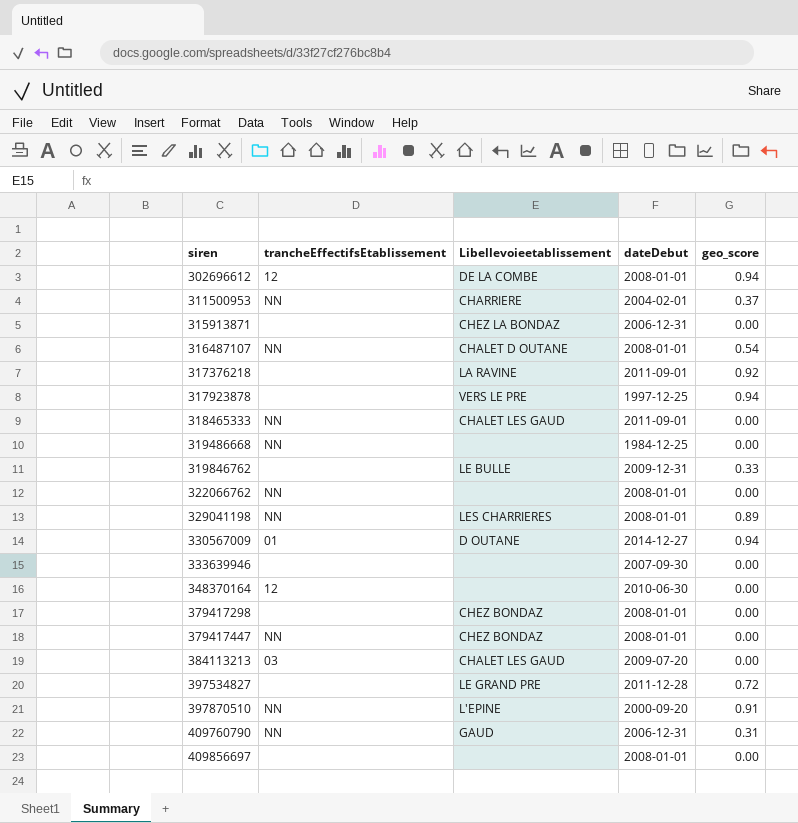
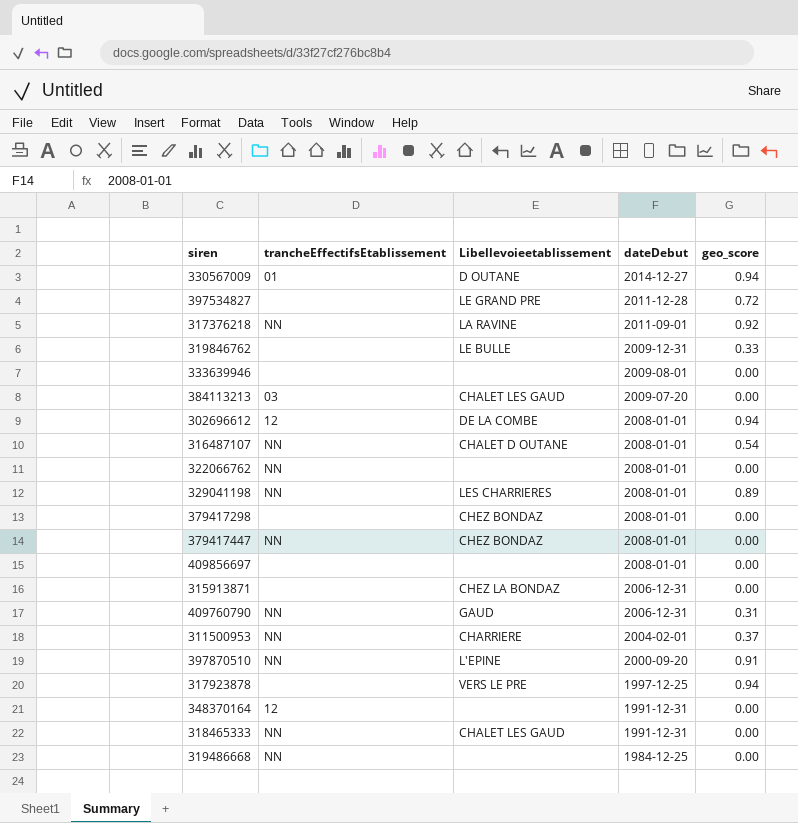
row order: siren ascending -> dateDebut descending
317376218 | trancheEffectifsEtablissement: none -> NN
333639946 | dateDebut: 2007-09-30 -> 2009-08-01
348370164 | dateDebut: 2010-06-30 -> 1991-12-31
318465333 | dateDebut: 2011-09-01 -> 1991-12-31

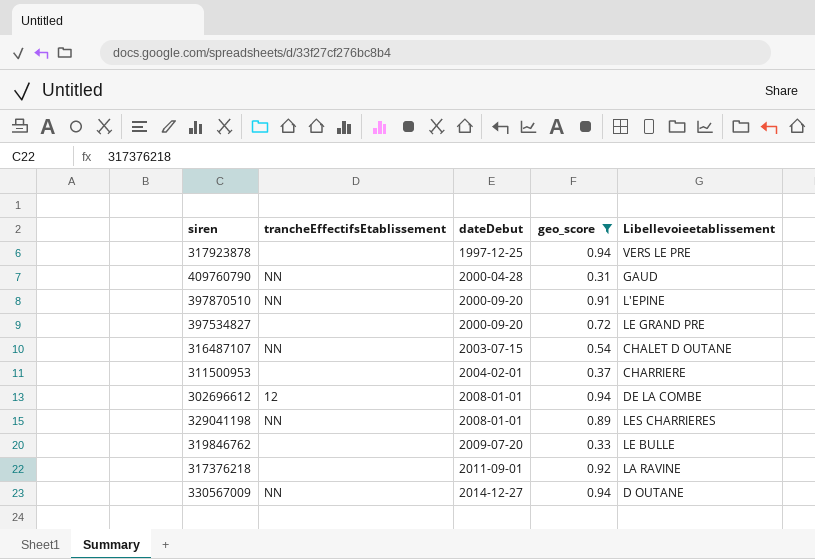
filter: none -> geo_score != 0.00
row order: dateDebut descending -> dateDebut ascending
column Libellevoieetablissement | position: 3 -> 5
409760790 | dateDebut: 2006-12-31 -> 2000-04-28
397534827 | dateDebut: 2011-12-28 -> 2000-09-20
316487107 | dateDebut: 2008-01-01 -> 2003-07-15
311500953 | trancheEffectifsEtablissement: NN -> none
319846762 | dateDebut: 2009-12-31 -> 2009-07-20
317376218 | trancheEffectifsEtablissement: NN -> none
330567009 | trancheEffectifsEtablissement: 01 -> NN

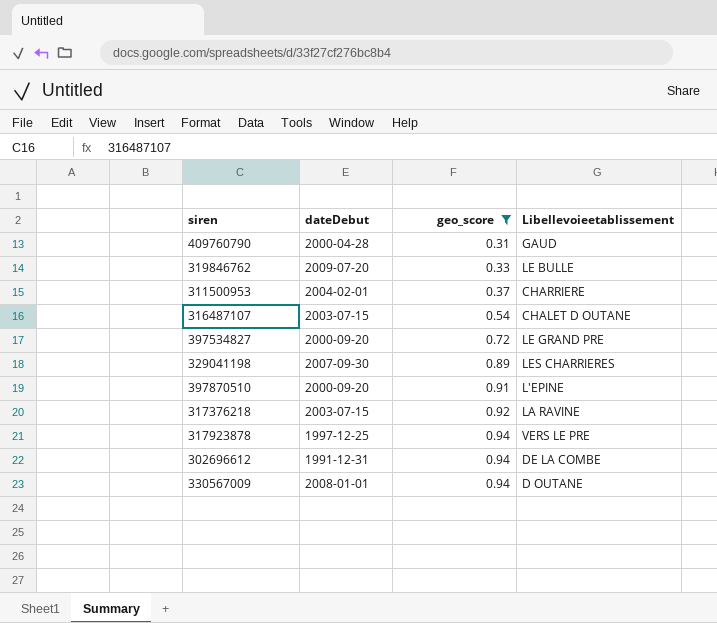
row order: dateDebut ascending -> geo_score ascending
column trancheEffectifsEtablissement | position: 2 -> none
329041198 | dateDebut: 2008-01-01 -> 2007-09-30
317376218 | dateDebut: 2011-09-01 -> 2003-07-15
302696612 | dateDebut: 2008-01-01 -> 1991-12-31
330567009 | dateDebut: 2014-12-27 -> 2008-01-01

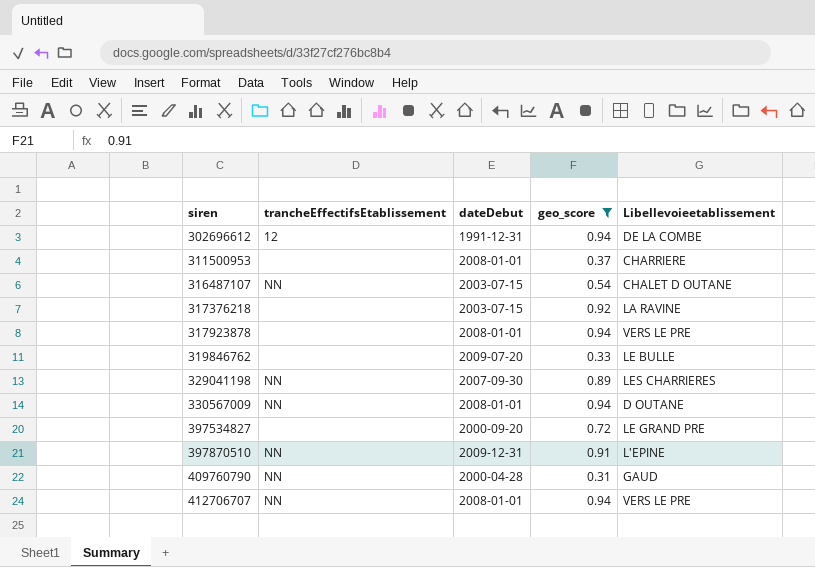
row order: geo_score ascending -> siren ascending
column trancheEffectifsEtablissement | position: none -> 2
311500953 | dateDebut: 2004-02-01 -> 2008-01-01
317923878 | dateDebut: 1997-12-25 -> 2008-01-01
397870510 | dateDebut: 2000-09-20 -> 2009-12-31
row 412706707: none -> NN | 2008-01-01 | 0.94 | VERS LE PRE

